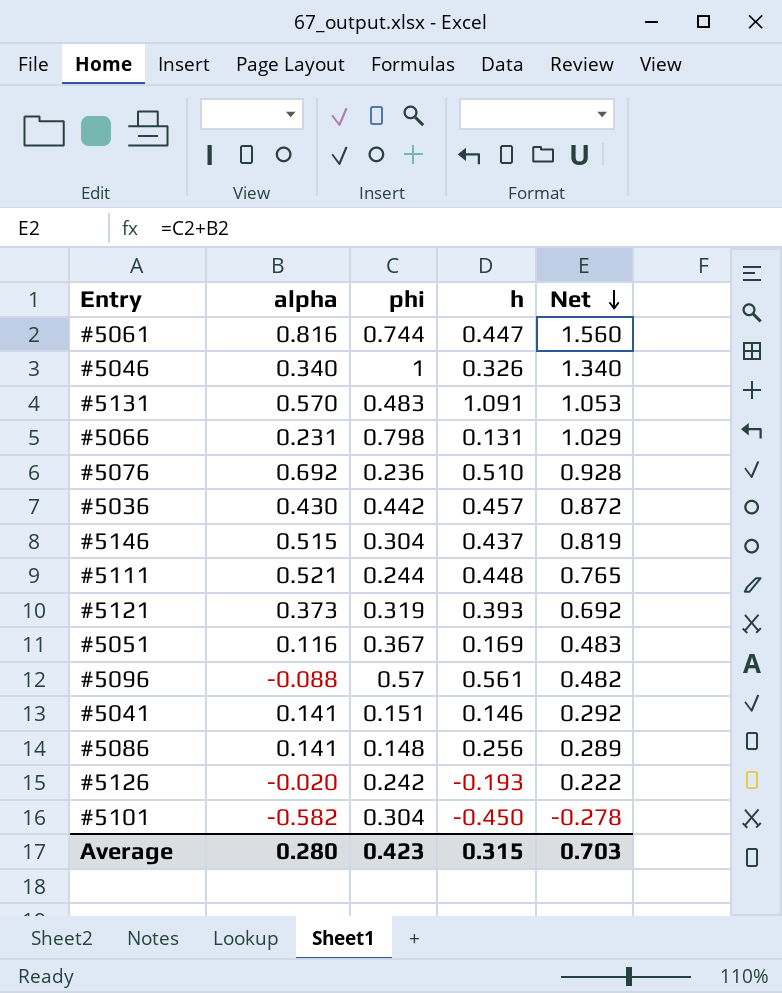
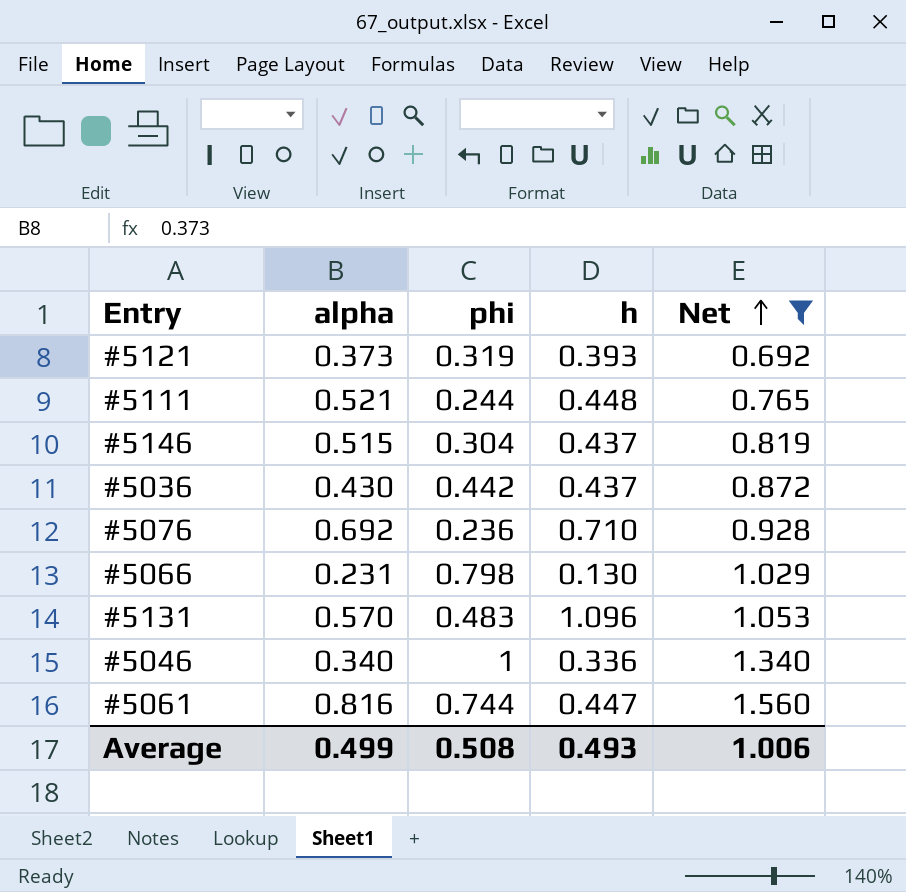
filter: none -> Net >= 0.692
row order: Net descending -> Net ascending
#5036 | h: 0.457 -> 0.437
#5076 | h: 0.510 -> 0.710
#5066 | h: 0.131 -> 0.130
#5131 | h: 1.091 -> 1.096
#5046 | h: 0.326 -> 0.336
Average | alpha: 0.280 -> 0.499
Average | phi: 0.423 -> 0.508
Average | h: 0.315 -> 0.493
Average | Net: 0.703 -> 1.006

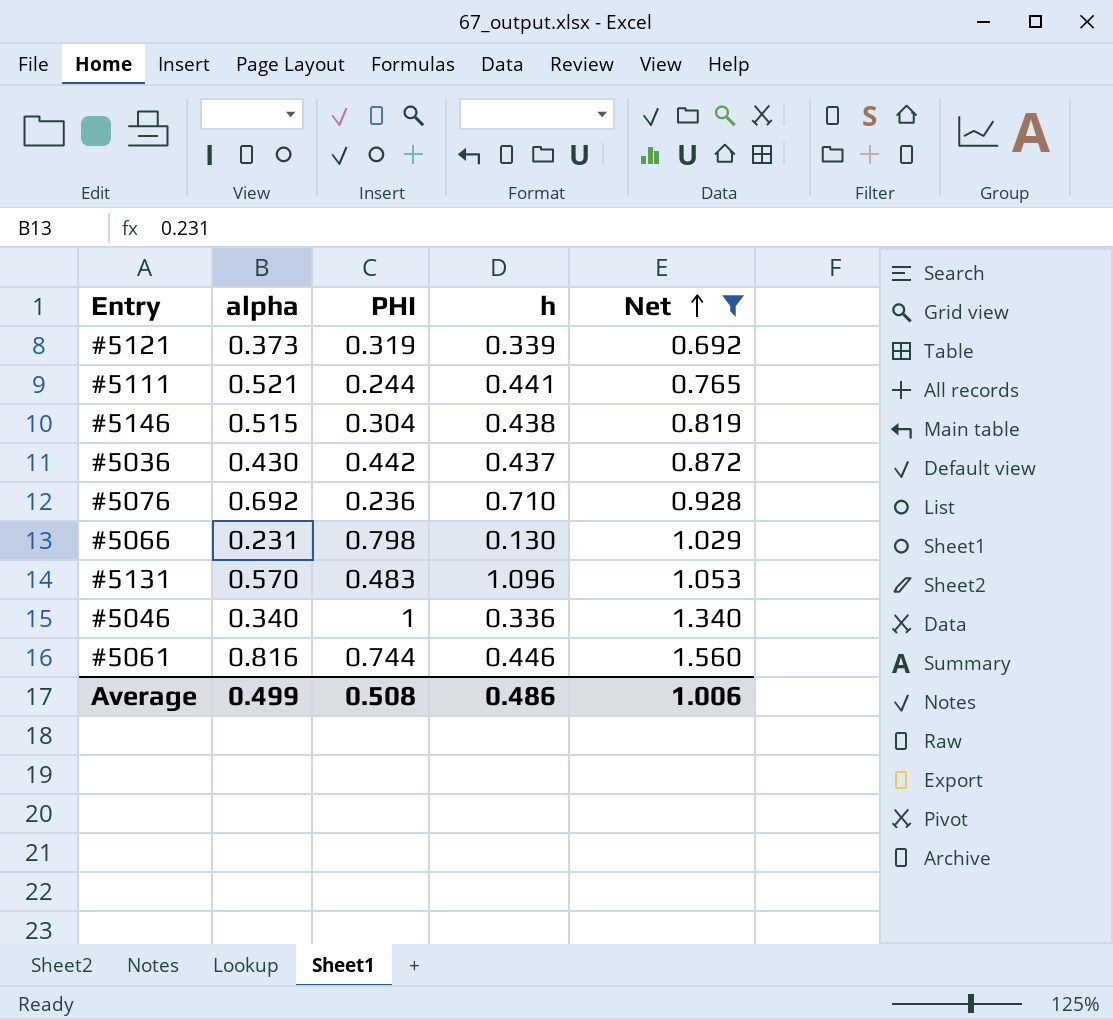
column name: phi -> PHI
#5121 | h: 0.393 -> 0.339
#5111 | h: 0.448 -> 0.441
#5146 | h: 0.437 -> 0.438
#5061 | h: 0.447 -> 0.446
Average | h: 0.493 -> 0.486

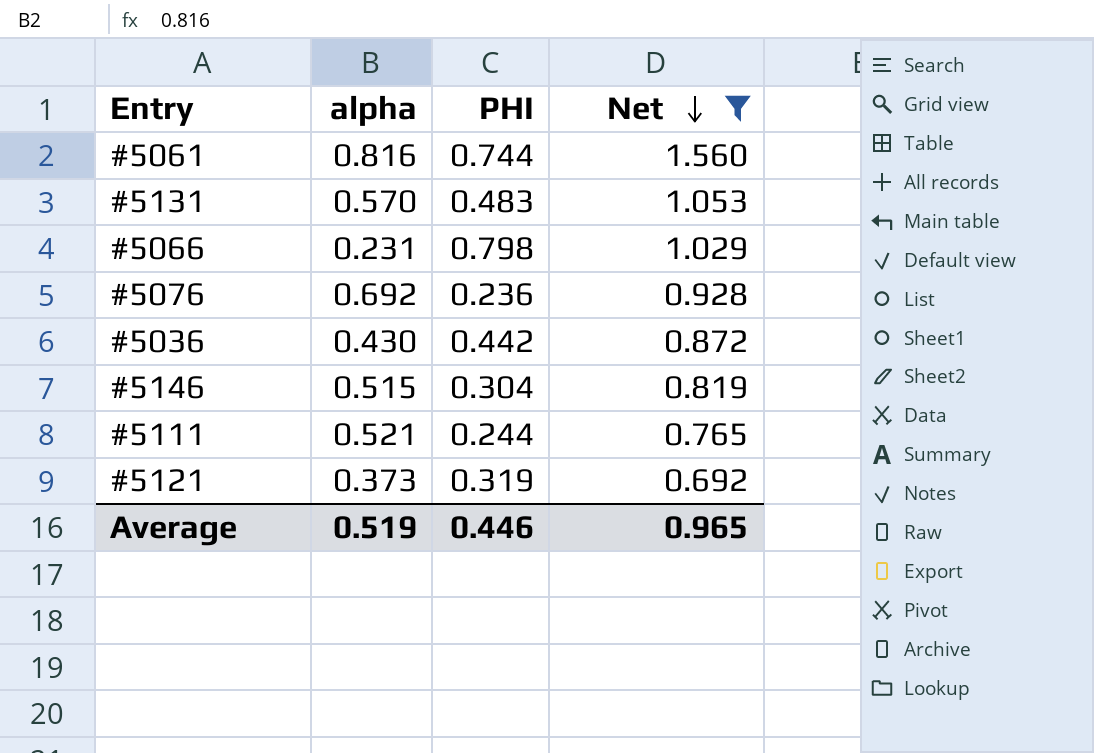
row order: Net ascending -> Net descending
column h | position: 4 -> none
row #5046: 0.340 | 1 | 0.336 | 1.340 -> none
Average | alpha: 0.499 -> 0.519
Average | PHI: 0.508 -> 0.446
Average | Net: 1.006 -> 0.965

